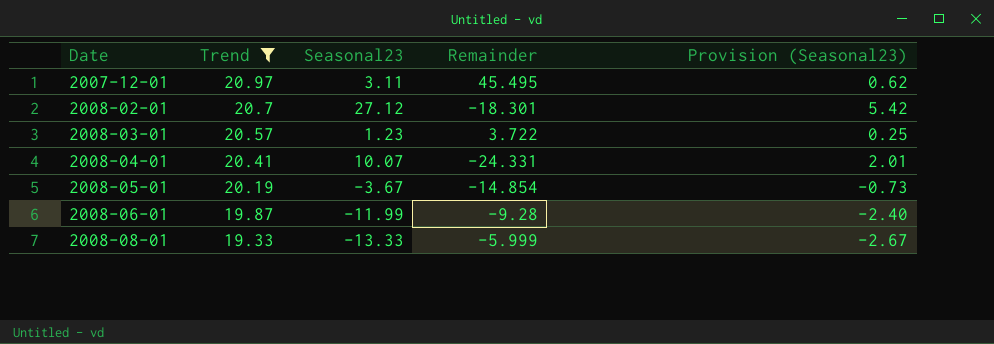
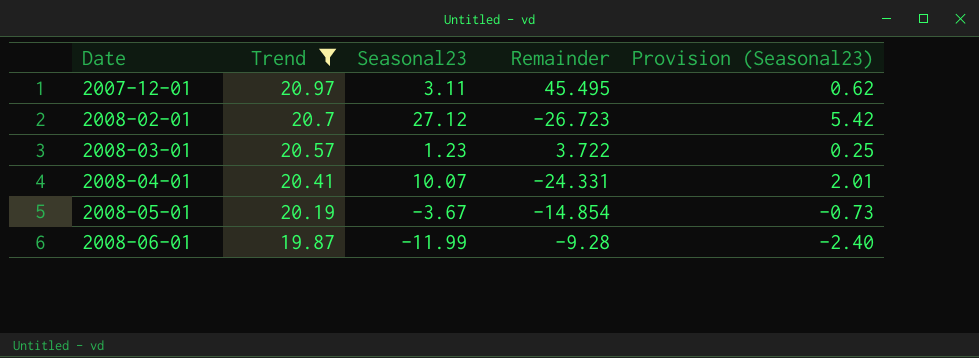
row 2008-08-01: 19.33 | -13.33 | -5.999 | -2.67 -> none
2008-02-01 | Remainder: -18.301 -> -26.723

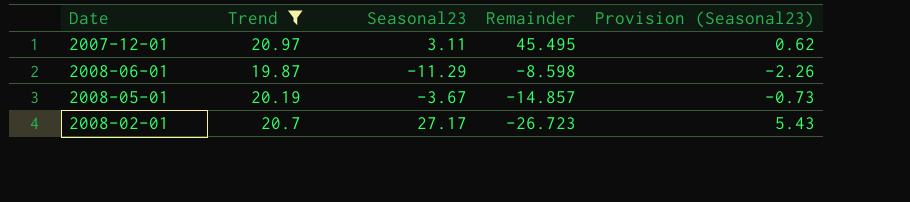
row order: Date ascending -> Remainder descending
row 2008-03-01: 20.57 | 1.23 | 3.722 | 0.25 -> none
row 2008-04-01: 20.41 | 10.07 | -24.331 | 2.01 -> none
2008-06-01 | Seasonal23: -11.99 -> -11.29
2008-06-01 | Remainder: -9.28 -> -8.598
2008-06-01 | Provision (Seasonal23): -2.40 -> -2.26
2008-05-01 | Remainder: -14.854 -> -14.857
2008-02-01 | Seasonal23: 27.12 -> 27.17
2008-02-01 | Provision (Seasonal23): 5.42 -> 5.43

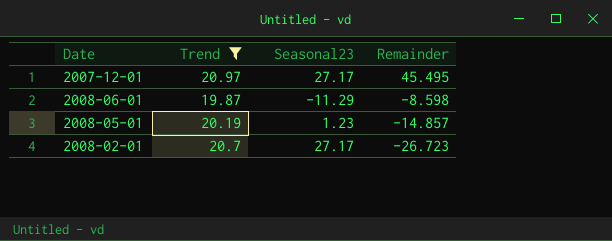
column Provision (Seasonal23) | formula: [Seasonal23] * 0.2 -> none
2007-12-01 | Seasonal23: 3.11 -> 27.17
2008-05-01 | Seasonal23: -3.67 -> 1.23

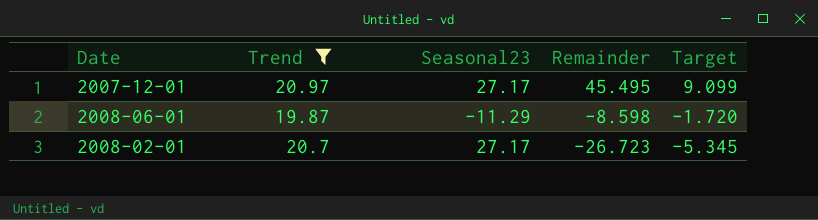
column Target | formula: none -> [Remainder] * 0.2
row 2008-05-01: 20.19 | 1.23 | -14.857 -> none

